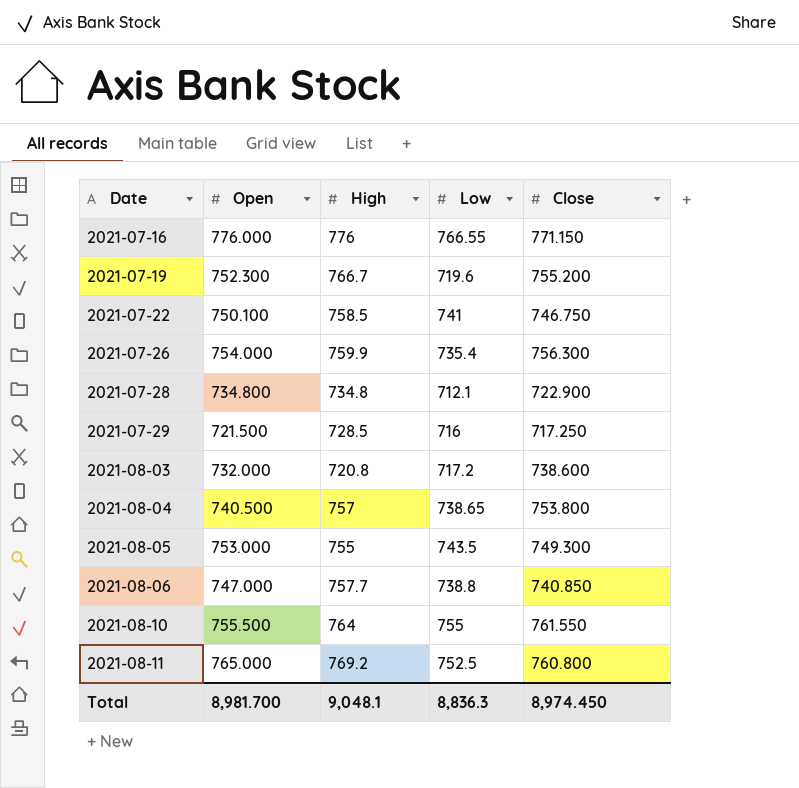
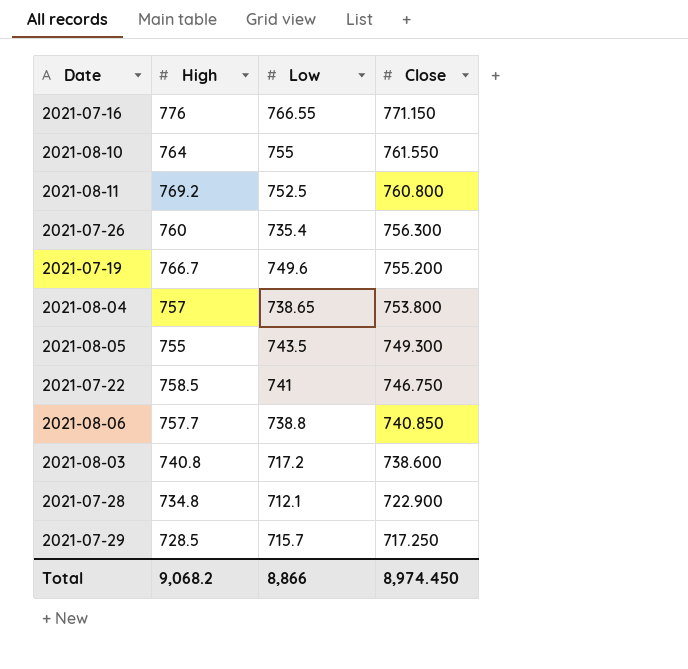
row order: Date ascending -> Close descending
column Open | position: 2 -> none
2021-07-26 | High: 759.9 -> 760
2021-07-19 | Low: 719.6 -> 749.6
2021-08-03 | High: 720.8 -> 740.8
2021-07-29 | Low: 716 -> 715.7
Total | High: 9,048.1 -> 9,068.2
Total | Low: 8,836.3 -> 8,866

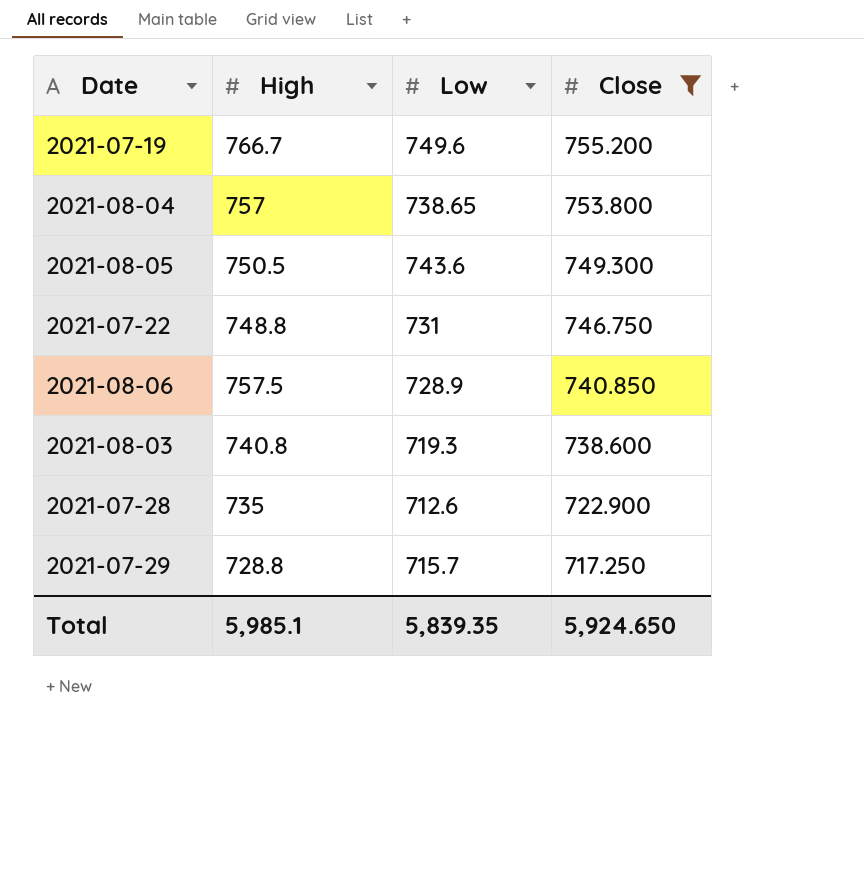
filter: none -> Close <= 755.200
2021-08-05 | High: 755 -> 750.5
2021-08-05 | Low: 743.5 -> 743.6
2021-07-22 | High: 758.5 -> 748.8
2021-07-22 | Low: 741 -> 731
2021-08-06 | High: 757.7 -> 757.5
2021-08-06 | Low: 738.8 -> 728.9
2021-08-03 | Low: 717.2 -> 719.3
2021-07-28 | High: 734.8 -> 735
2021-07-28 | Low: 712.1 -> 712.6
2021-07-29 | High: 728.5 -> 728.8
Total | High: 9,068.2 -> 5,985.1
Total | Low: 8,866 -> 5,839.35
Total | Close: 8,974.450 -> 5,924.650

